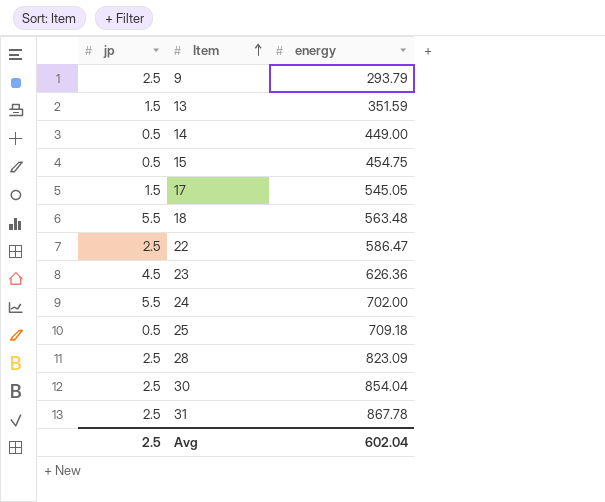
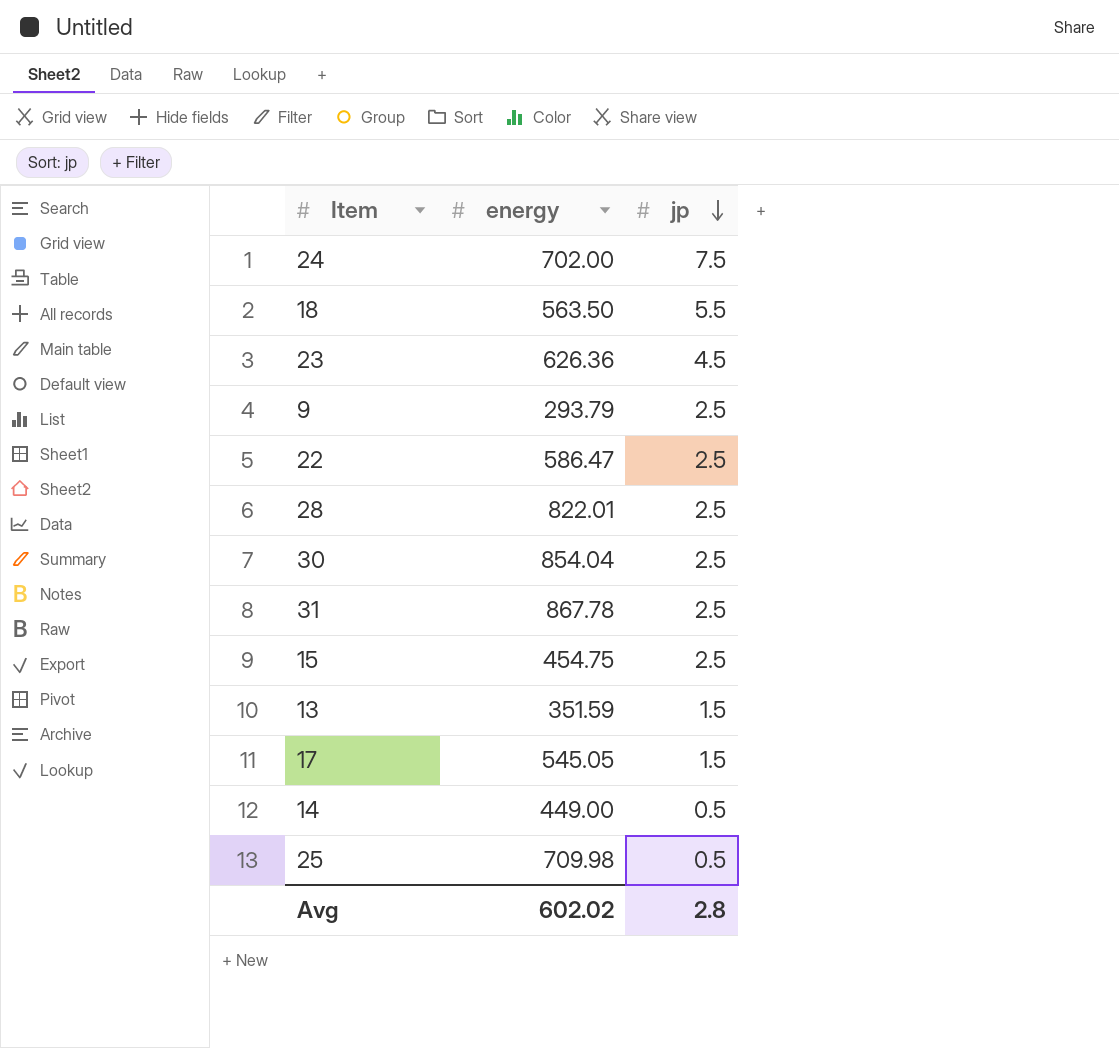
row order: Item ascending -> jp descending
column jp | position: 1 -> 3
24 | jp: 5.5 -> 7.5
18 | energy: 563.48 -> 563.50
28 | energy: 823.09 -> 822.01
15 | jp: 0.5 -> 2.5
25 | energy: 709.18 -> 709.98
Avg | energy: 602.04 -> 602.02
Avg | jp: 2.5 -> 2.8

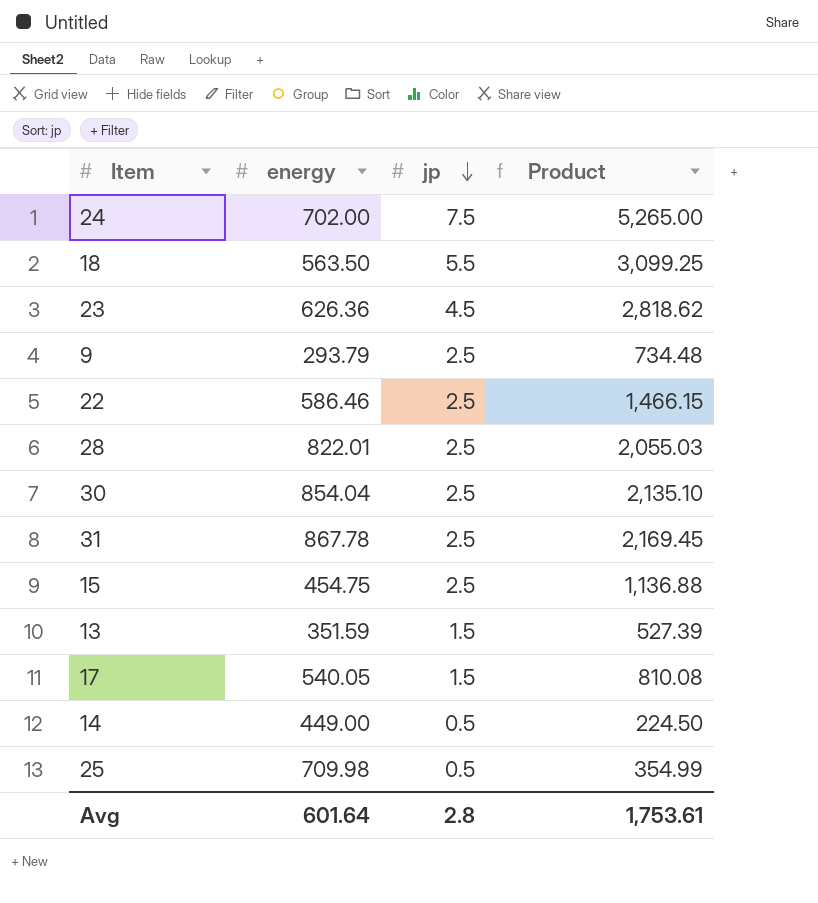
column Product | formula: none -> [energy] * [jp]
22 | energy: 586.47 -> 586.46
17 | energy: 545.05 -> 540.05
Avg | energy: 602.02 -> 601.64

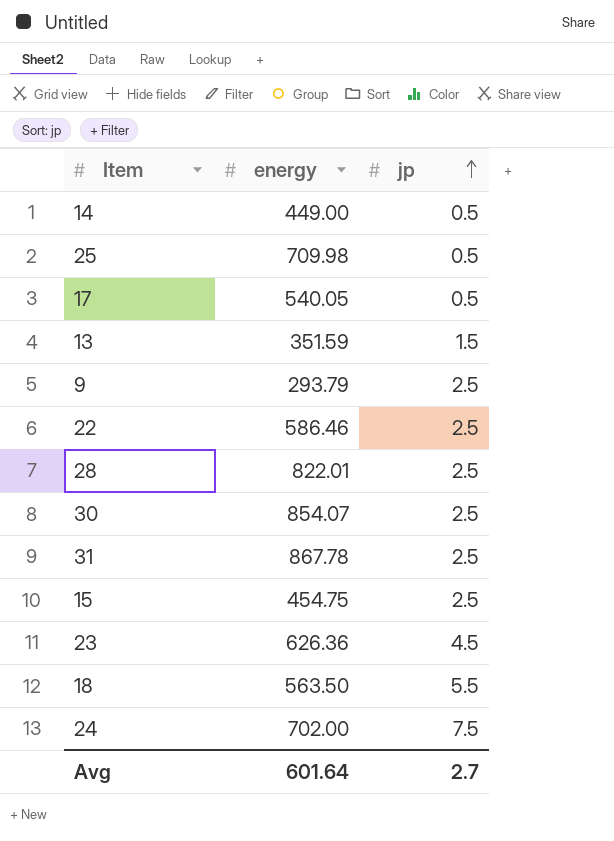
row order: jp descending -> jp ascending
column Product | formula: [energy] * [jp] -> none
17 | jp: 1.5 -> 0.5
30 | energy: 854.04 -> 854.07
Avg | jp: 2.8 -> 2.7

